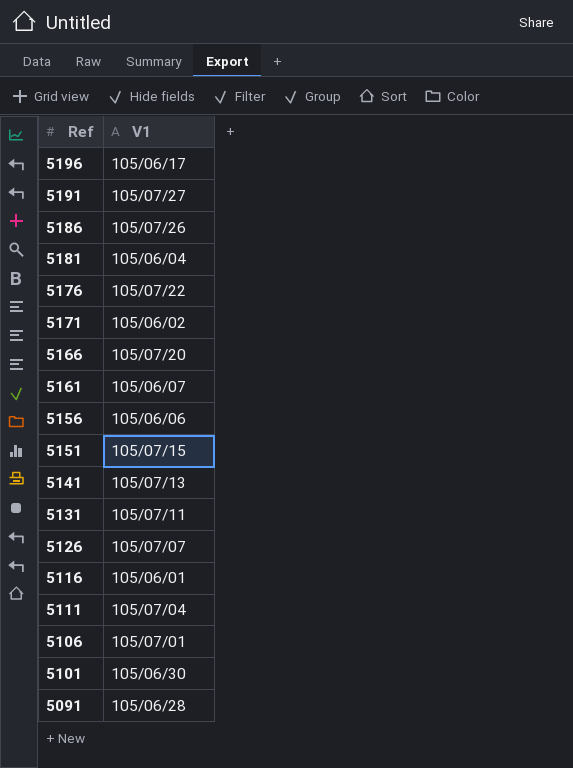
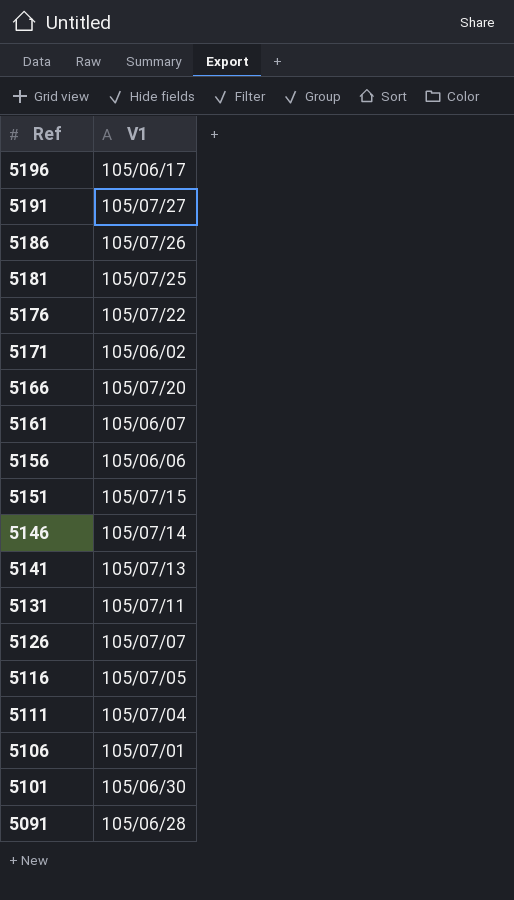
5181 | V1: 105/06/04 -> 105/07/25
row 5146: none -> 105/07/14
5116 | V1: 105/06/01 -> 105/07/05

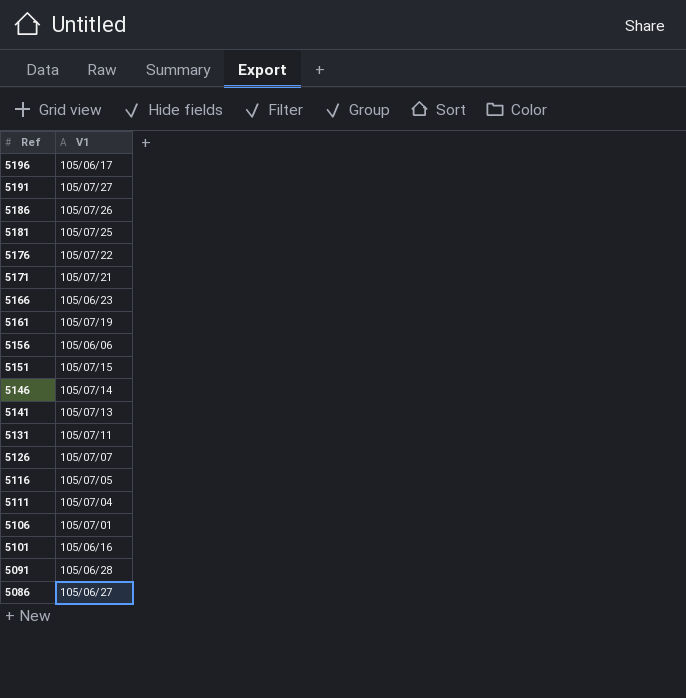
5171 | V1: 105/06/02 -> 105/07/21
5166 | V1: 105/07/20 -> 105/06/23
5161 | V1: 105/06/07 -> 105/07/19
5101 | V1: 105/06/30 -> 105/06/16
row 5086: none -> 105/06/27

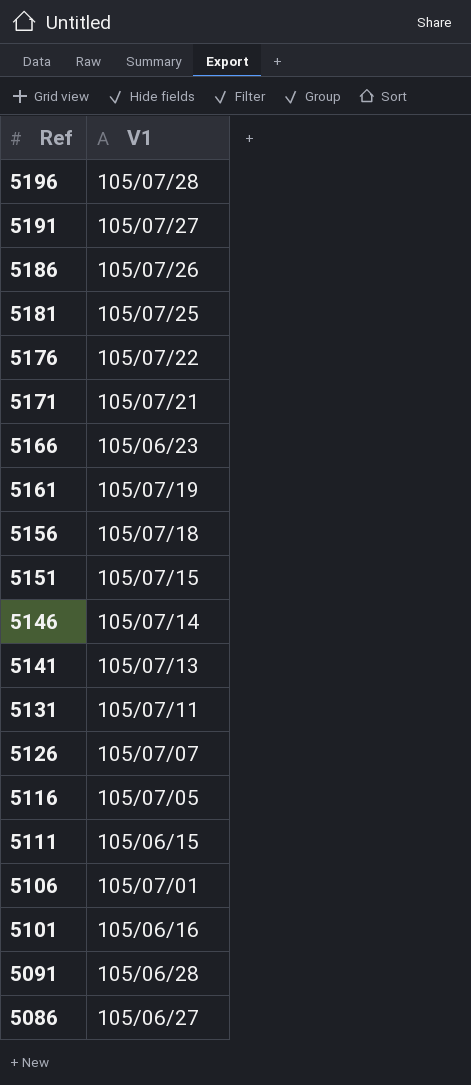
5196 | V1: 105/06/17 -> 105/07/28
5156 | V1: 105/06/06 -> 105/07/18
5111 | V1: 105/07/04 -> 105/06/15

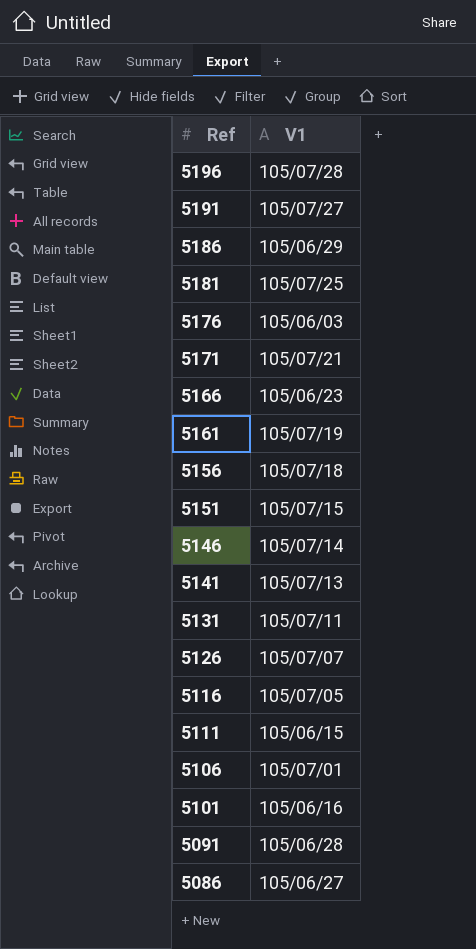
5186 | V1: 105/07/26 -> 105/06/29
5176 | V1: 105/07/22 -> 105/06/03

